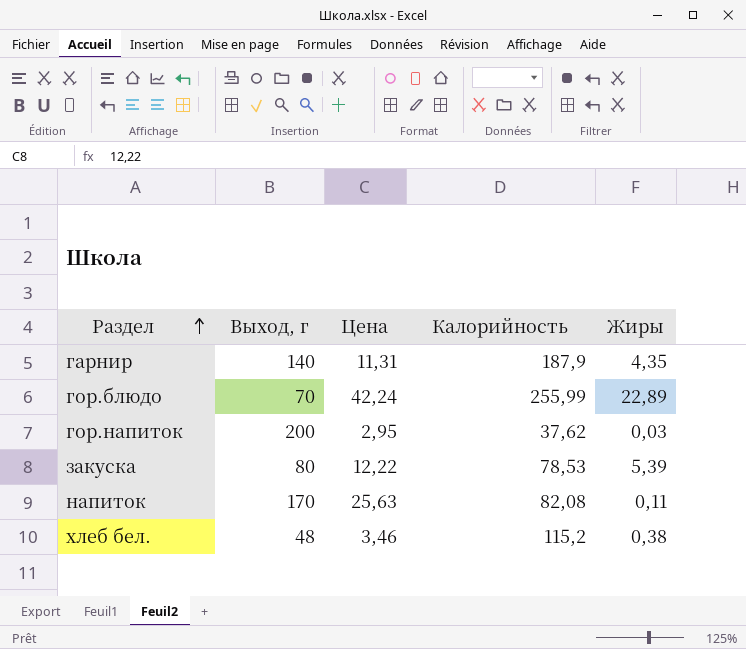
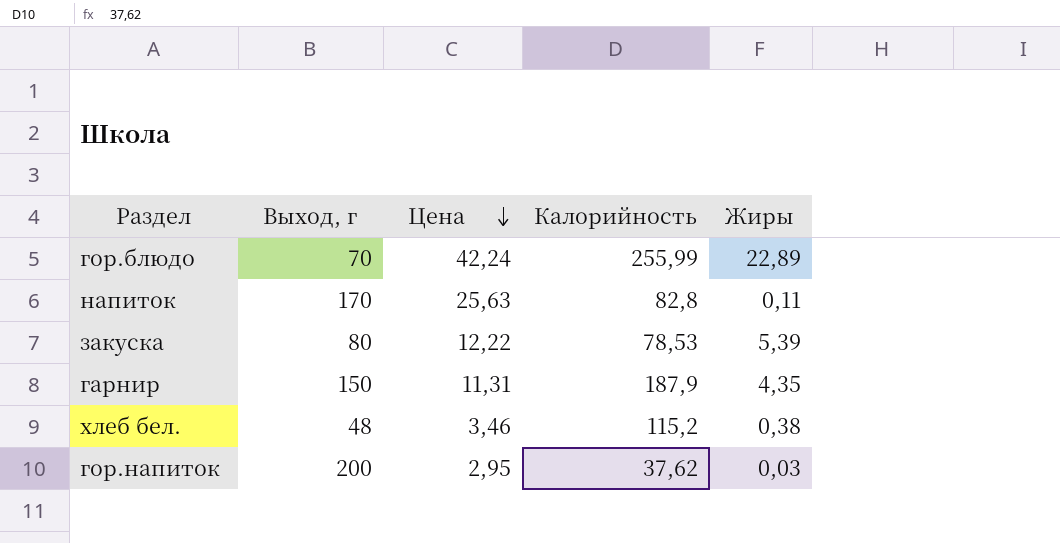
row order: Раздел ascending -> Цена descending
напиток | Калорийность: 82,08 -> 82,8
гарнир | Выход, г: 140 -> 150

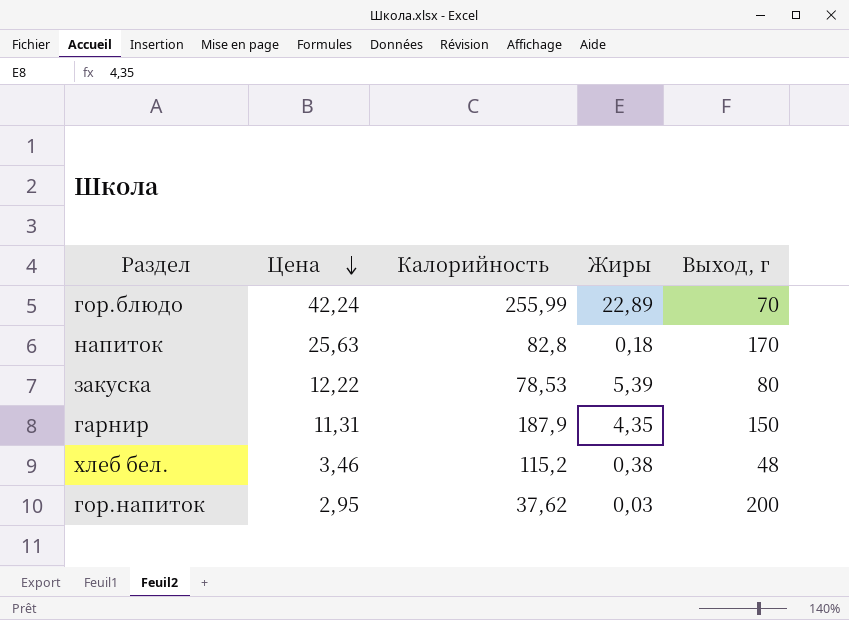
column Выход, г | position: 2 -> 5
напиток | Жиры: 0,11 -> 0,18

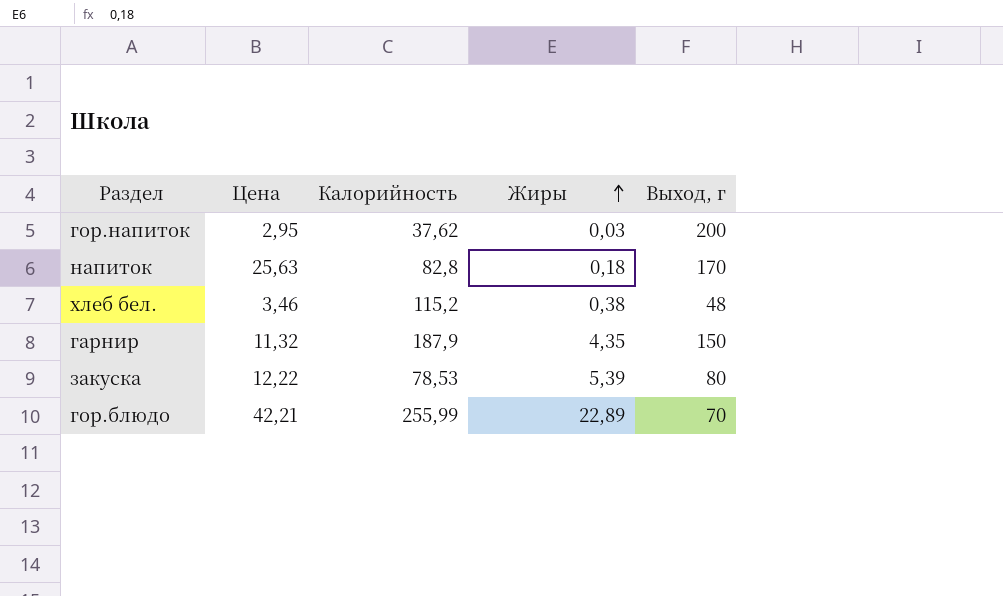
row order: Цена descending -> Жиры ascending
гарнир | Цена: 11,31 -> 11,32
гор.блюдо | Цена: 42,24 -> 42,21

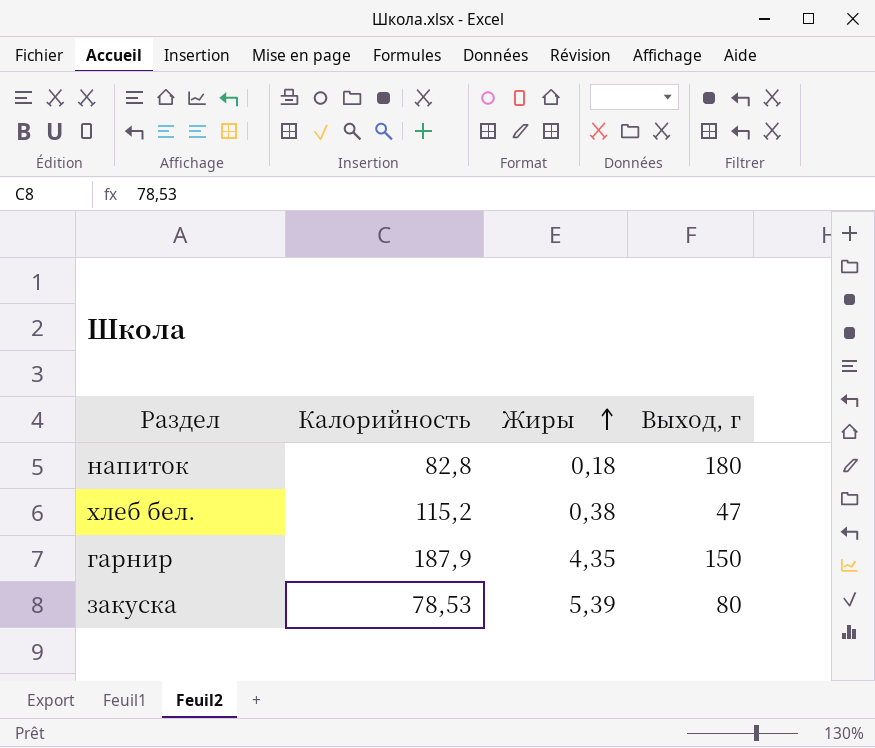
column Цена | position: 2 -> none
row гор.напиток: 2,95 | 37,62 | 0,03 | 200 -> none
row гор.блюдо: 42,21 | 255,99 | 22,89 | 70 -> none
напиток | Выход, г: 170 -> 180
хлеб бел. | Выход, г: 48 -> 47

